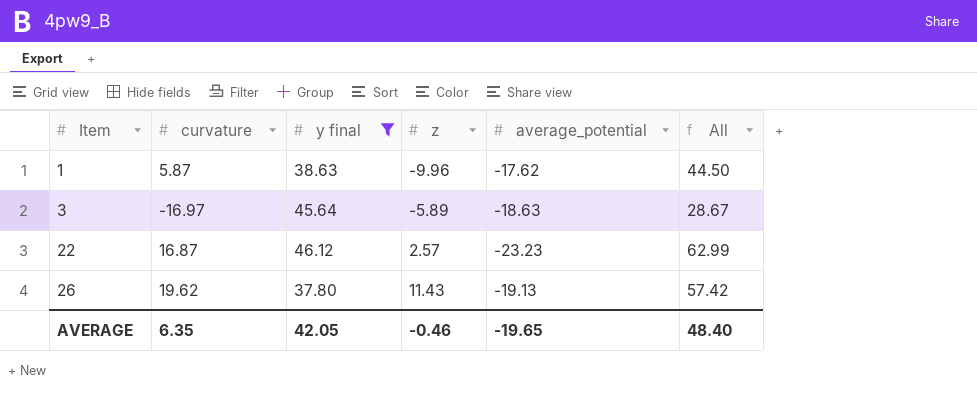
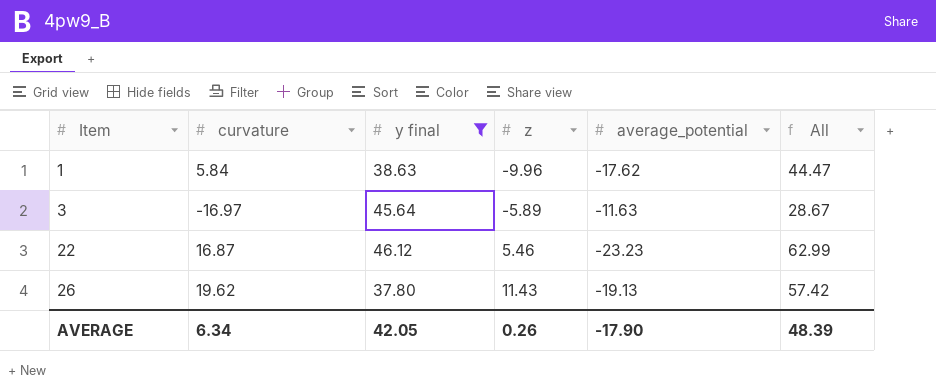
1 | curvature: 5.87 -> 5.84
1 | All: 44.50 -> 44.47
3 | average_potential: -18.63 -> -11.63
22 | z: 2.57 -> 5.46
AVERAGE | curvature: 6.35 -> 6.34
AVERAGE | z: -0.46 -> 0.26
AVERAGE | average_potential: -19.65 -> -17.90
AVERAGE | All: 48.40 -> 48.39

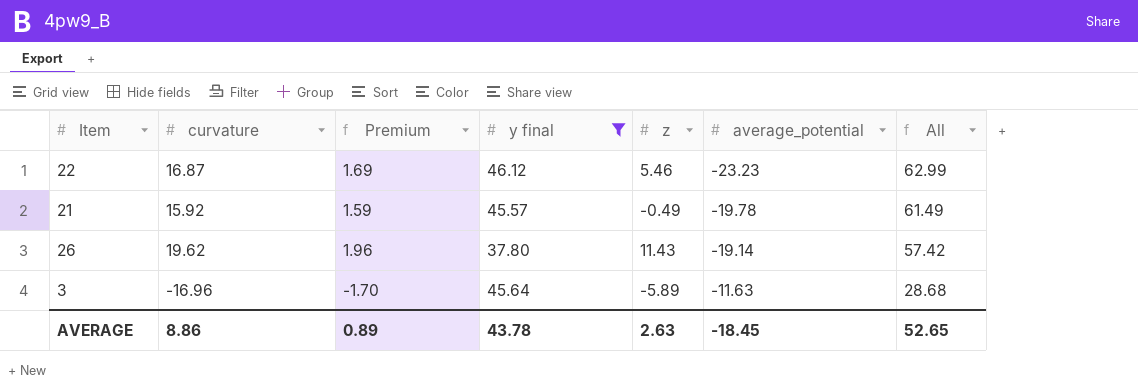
row order: Item ascending -> average_potential ascending
column Premium | formula: none -> [curvature] * 0.1
row 1: 5.84 | 38.63 | -9.96 | -17.62 | 44.47 -> none
row 21: none -> 15.92 | 1.59 | 45.57 | -0.49 | -19.78 | 61.49
26 | average_potential: -19.13 -> -19.14
3 | curvature: -16.97 -> -16.96
3 | All: 28.67 -> 28.68
AVERAGE | curvature: 6.34 -> 8.86
AVERAGE | y final: 42.05 -> 43.78
AVERAGE | z: 0.26 -> 2.63
AVERAGE | average_potential: -17.90 -> -18.45
AVERAGE | All: 48.39 -> 52.65

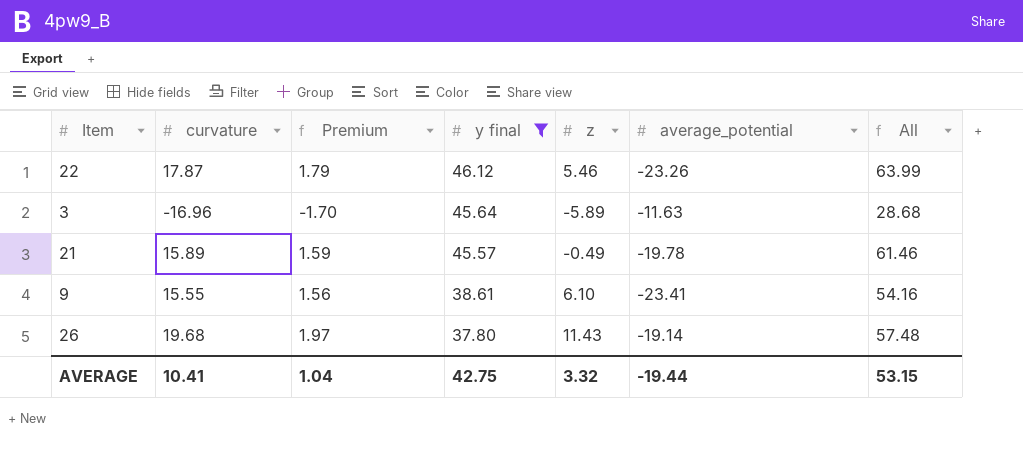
row order: average_potential ascending -> y final descending
22 | curvature: 16.87 -> 17.87
22 | Premium: 1.69 -> 1.79
22 | average_potential: -23.23 -> -23.26
22 | All: 62.99 -> 63.99
21 | curvature: 15.92 -> 15.89
21 | All: 61.49 -> 61.46
row 9: none -> 15.55 | 1.56 | 38.61 | 6.10 | -23.41 | 54.16
26 | curvature: 19.62 -> 19.68
26 | Premium: 1.96 -> 1.97
26 | All: 57.42 -> 57.48
AVERAGE | curvature: 8.86 -> 10.41
AVERAGE | Premium: 0.89 -> 1.04
AVERAGE | y final: 43.78 -> 42.75
AVERAGE | z: 2.63 -> 3.32
AVERAGE | average_potential: -18.45 -> -19.44
AVERAGE | All: 52.65 -> 53.15

